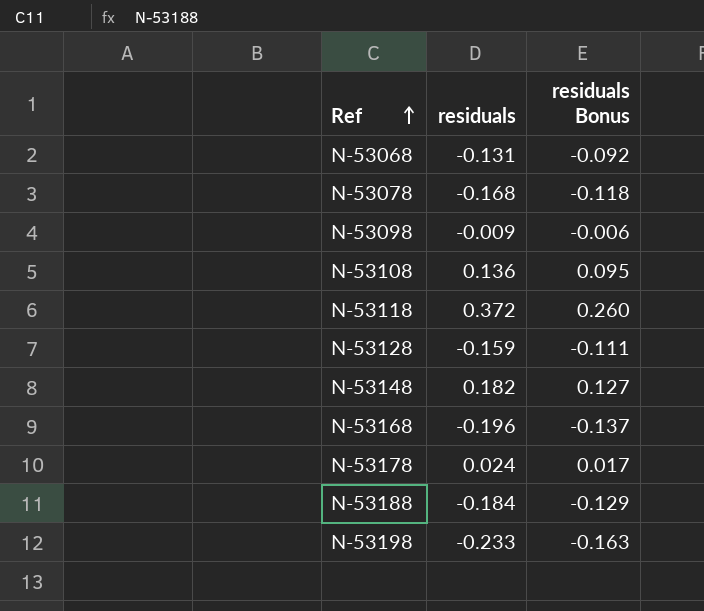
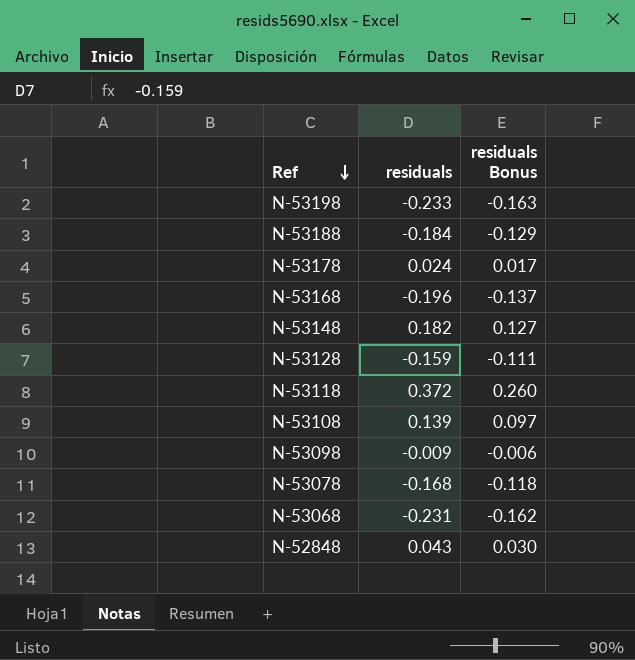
row order: Ref ascending -> Ref descending
N-53108 | residuals: 0.136 -> 0.139
N-53108 | residuals Bonus: 0.095 -> 0.097
N-53068 | residuals: -0.131 -> -0.231
N-53068 | residuals Bonus: -0.092 -> -0.162
row N-52848: none -> 0.043 | 0.030

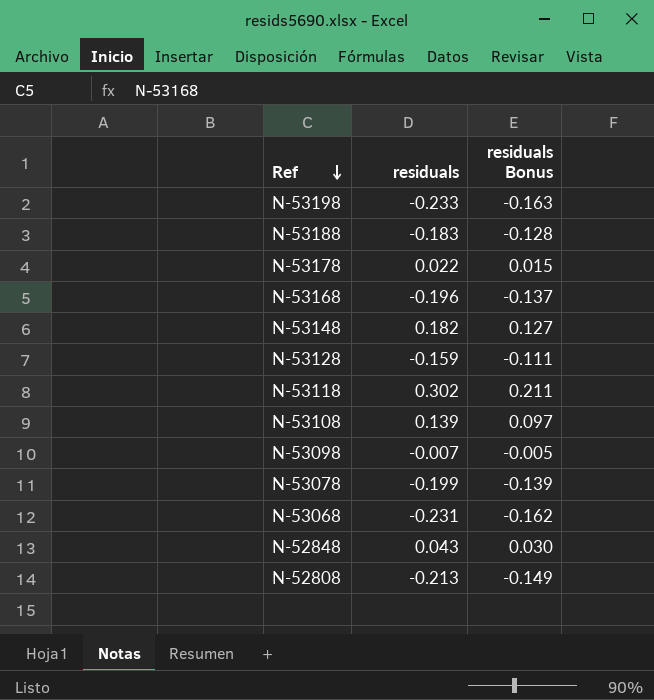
N-53188 | residuals: -0.184 -> -0.183
N-53188 | residuals Bonus: -0.129 -> -0.128
N-53178 | residuals: 0.024 -> 0.022
N-53178 | residuals Bonus: 0.017 -> 0.015
N-53118 | residuals: 0.372 -> 0.302
N-53118 | residuals Bonus: 0.260 -> 0.211
N-53098 | residuals: -0.009 -> -0.007
N-53098 | residuals Bonus: -0.006 -> -0.005
N-53078 | residuals: -0.168 -> -0.199
N-53078 | residuals Bonus: -0.118 -> -0.139
row N-52808: none -> -0.213 | -0.149

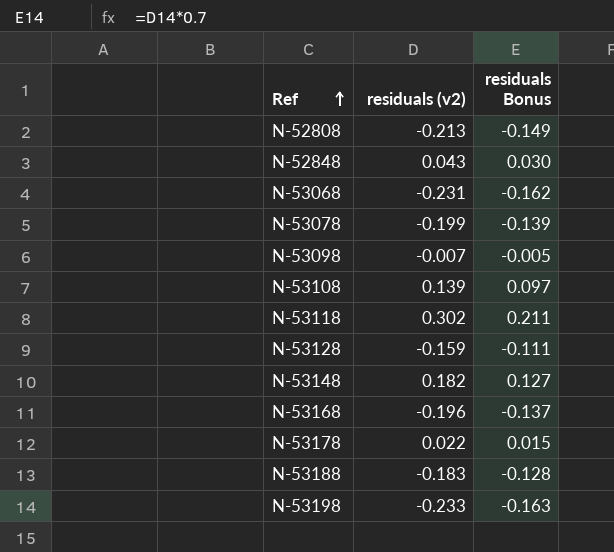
row order: Ref descending -> Ref ascending
column name: residuals -> residuals (v2)

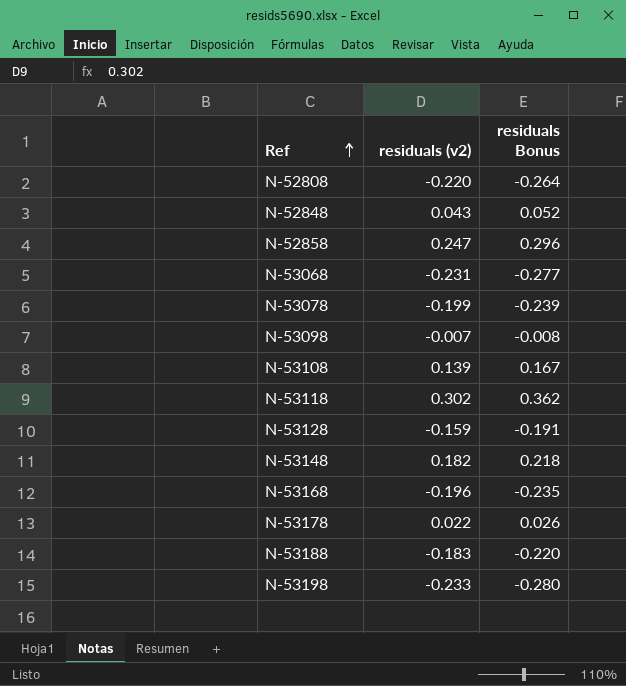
column residuals Bonus | formula: [residuals (v2)] * 0.7 -> [residuals (v2)] * 1.2
N-52808 | residuals (v2): -0.213 -> -0.220
row N-52858: none -> 0.247 | 0.296

